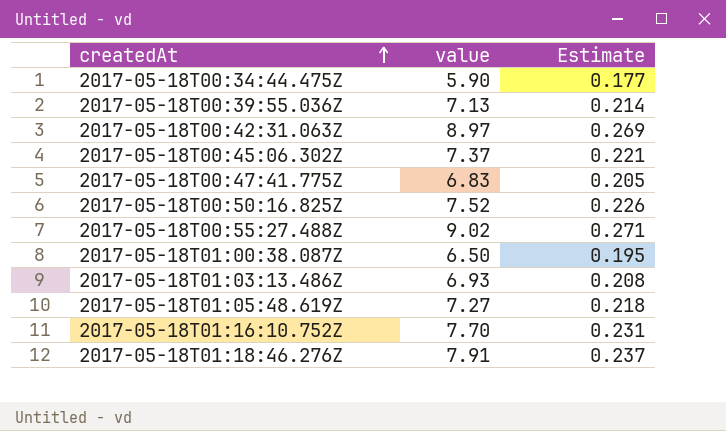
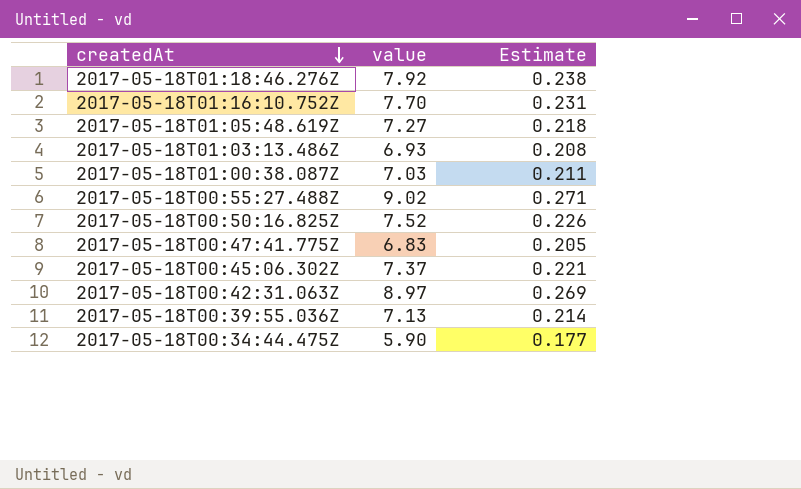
row order: createdAt ascending -> createdAt descending
2017-05-18T01:18:46.276Z | value: 7.91 -> 7.92
2017-05-18T01:18:46.276Z | Estimate: 0.237 -> 0.238
2017-05-18T01:00:38.087Z | value: 6.50 -> 7.03
2017-05-18T01:00:38.087Z | Estimate: 0.195 -> 0.211

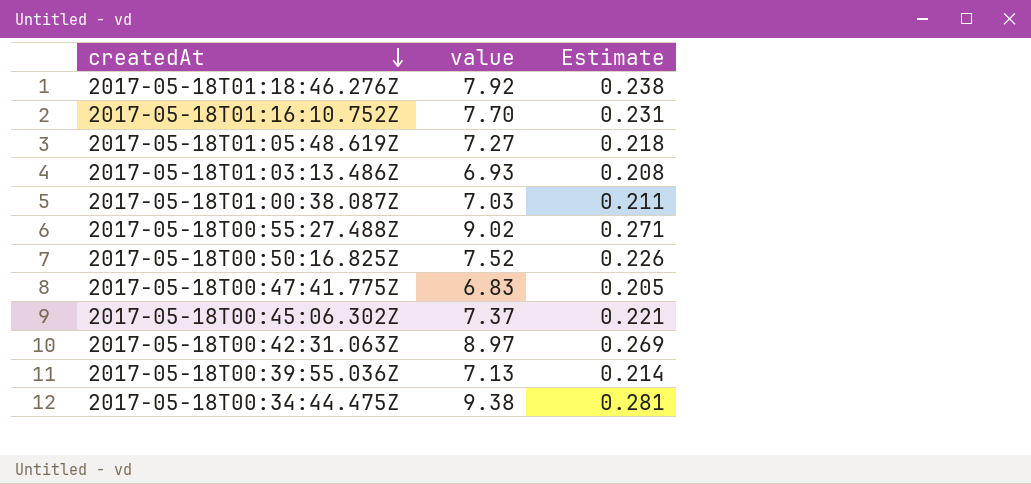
2017-05-18T00:34:44.475Z | value: 5.90 -> 9.38
2017-05-18T00:34:44.475Z | Estimate: 0.177 -> 0.281

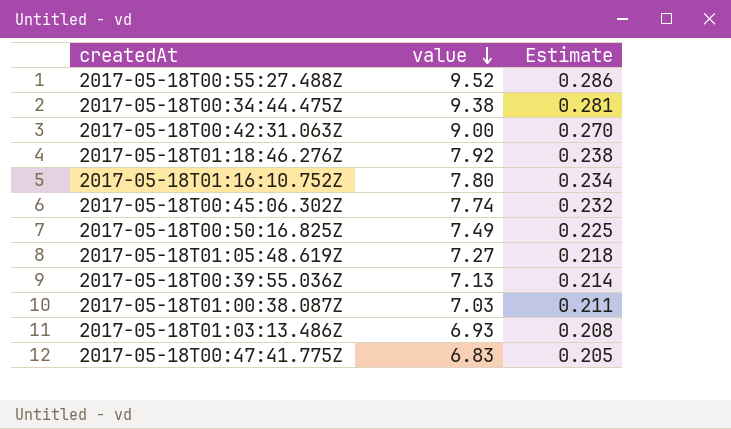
row order: createdAt descending -> value descending
2017-05-18T00:55:27.488Z | value: 9.02 -> 9.52
2017-05-18T00:55:27.488Z | Estimate: 0.271 -> 0.286
2017-05-18T00:42:31.063Z | value: 8.97 -> 9.00
2017-05-18T00:42:31.063Z | Estimate: 0.269 -> 0.270
2017-05-18T01:16:10.752Z | value: 7.70 -> 7.80
2017-05-18T01:16:10.752Z | Estimate: 0.231 -> 0.234
2017-05-18T00:45:06.302Z | value: 7.37 -> 7.74
2017-05-18T00:45:06.302Z | Estimate: 0.221 -> 0.232
2017-05-18T00:50:16.825Z | value: 7.52 -> 7.49
2017-05-18T00:50:16.825Z | Estimate: 0.226 -> 0.225

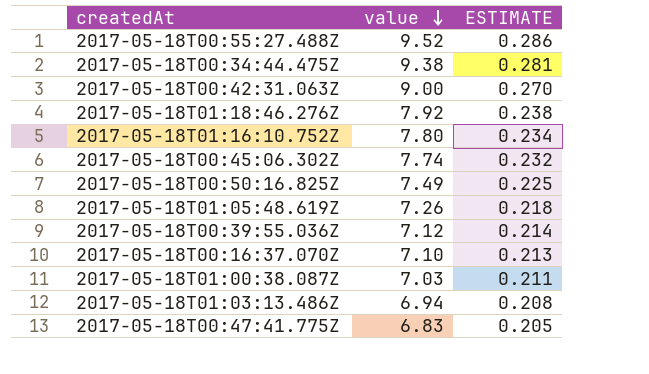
column name: Estimate -> ESTIMATE
2017-05-18T01:05:48.619Z | value: 7.27 -> 7.26
2017-05-18T00:39:55.036Z | value: 7.13 -> 7.12
row 2017-05-18T00:16:37.070Z: none -> 7.10 | 0.213
2017-05-18T01:03:13.486Z | value: 6.93 -> 6.94

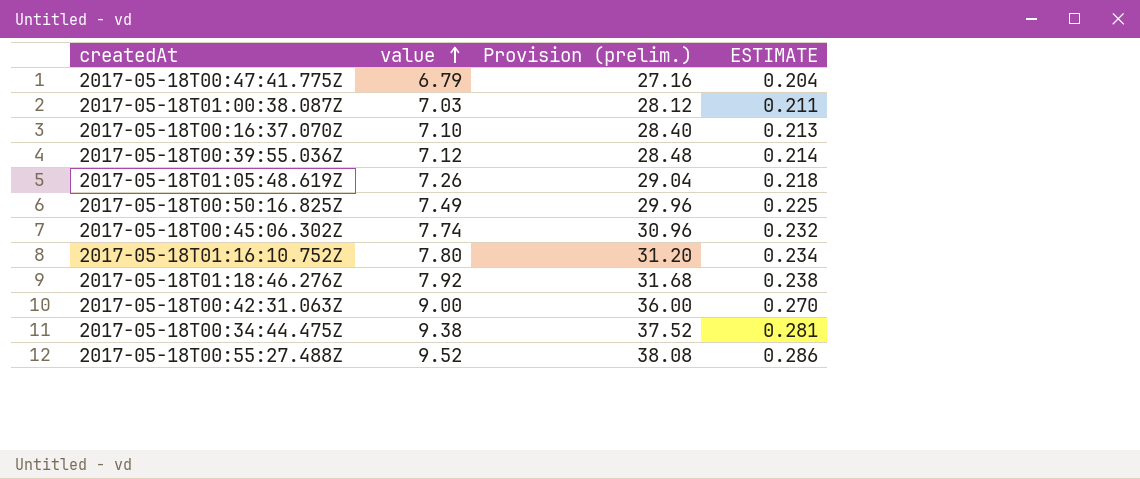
row order: value descending -> value ascending
column Provision (prelim.) | formula: none -> [value] * 4
row 2017-05-18T01:03:13.486Z: 6.94 | 0.208 -> none
2017-05-18T00:47:41.775Z | value: 6.83 -> 6.79
2017-05-18T00:47:41.775Z | ESTIMATE: 0.205 -> 0.204

